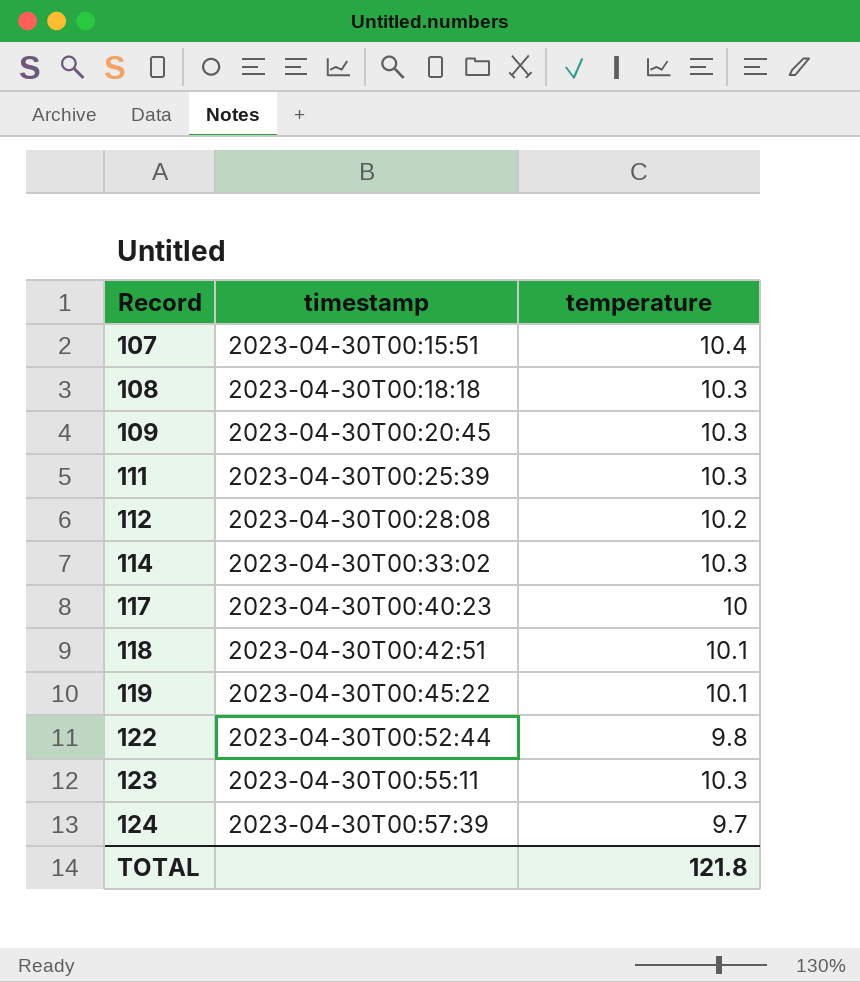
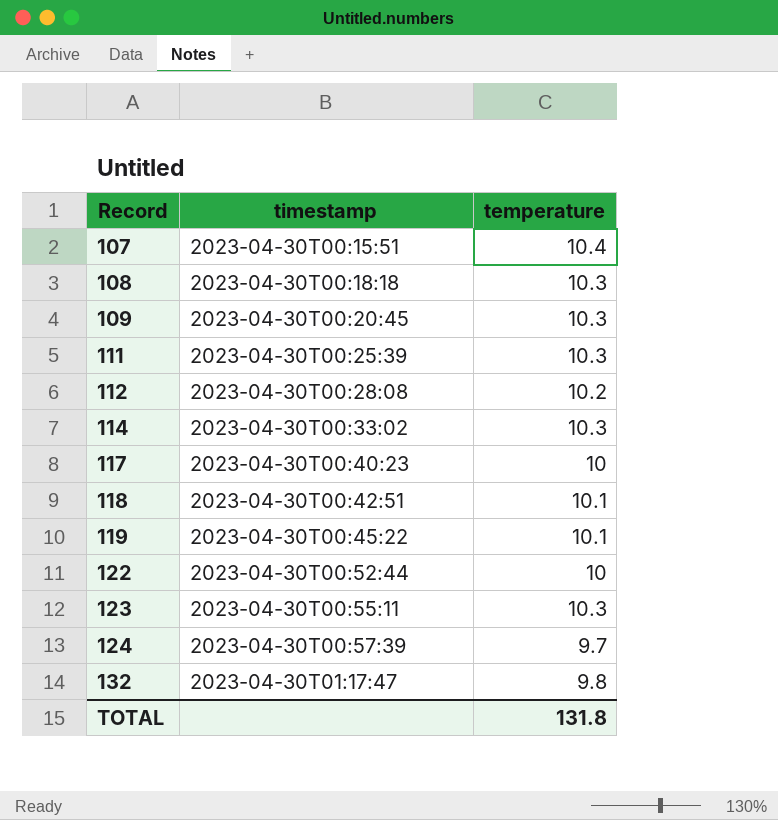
122 | temperature: 9.8 -> 10
row 132: none -> 2023-04-30T01:17:47 | 9.8
TOTAL | temperature: 121.8 -> 131.8

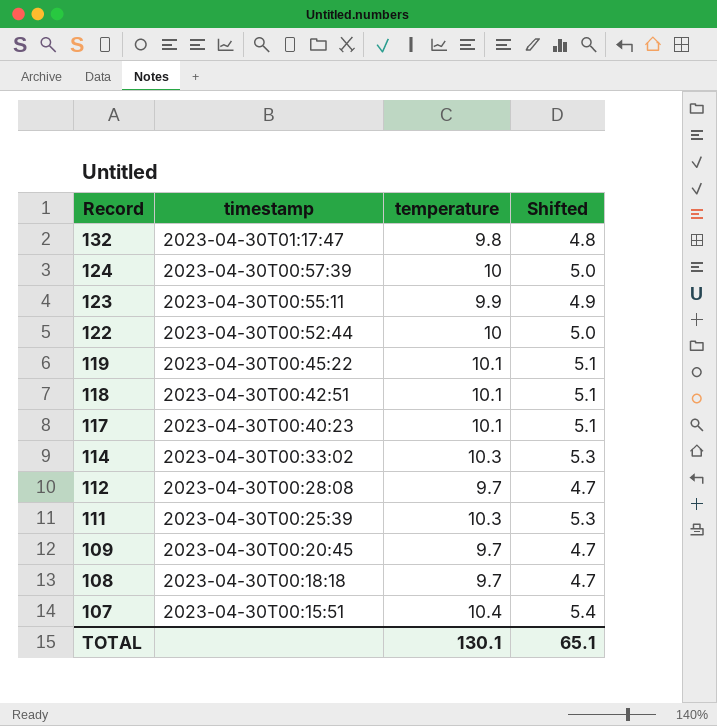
row order: Record ascending -> Record descending
column Shifted | formula: none -> [temperature] - 5
124 | temperature: 9.7 -> 10
123 | temperature: 10.3 -> 9.9
117 | temperature: 10 -> 10.1
112 | temperature: 10.2 -> 9.7
109 | temperature: 10.3 -> 9.7
108 | temperature: 10.3 -> 9.7
TOTAL | temperature: 131.8 -> 130.1

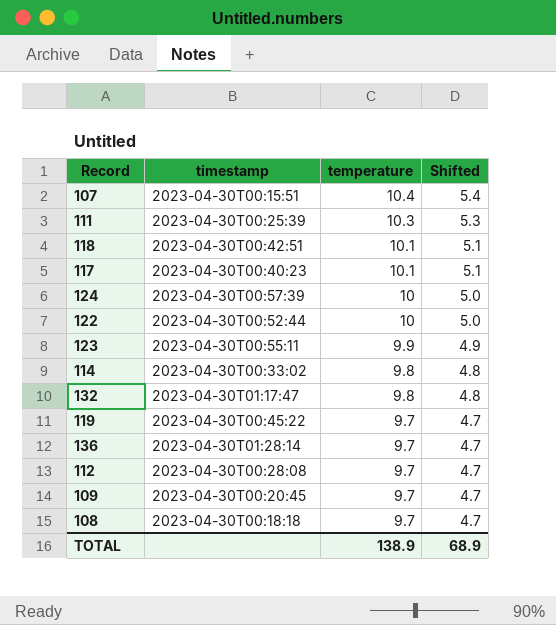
row order: Record descending -> temperature descending
114 | temperature: 10.3 -> 9.8
114 | Shifted: 5.3 -> 4.8
119 | temperature: 10.1 -> 9.7
119 | Shifted: 5.1 -> 4.7
row 136: none -> 2023-04-30T01:28:14 | 9.7 | 4.7
TOTAL | temperature: 130.1 -> 138.9
TOTAL | Shifted: 65.1 -> 68.9

